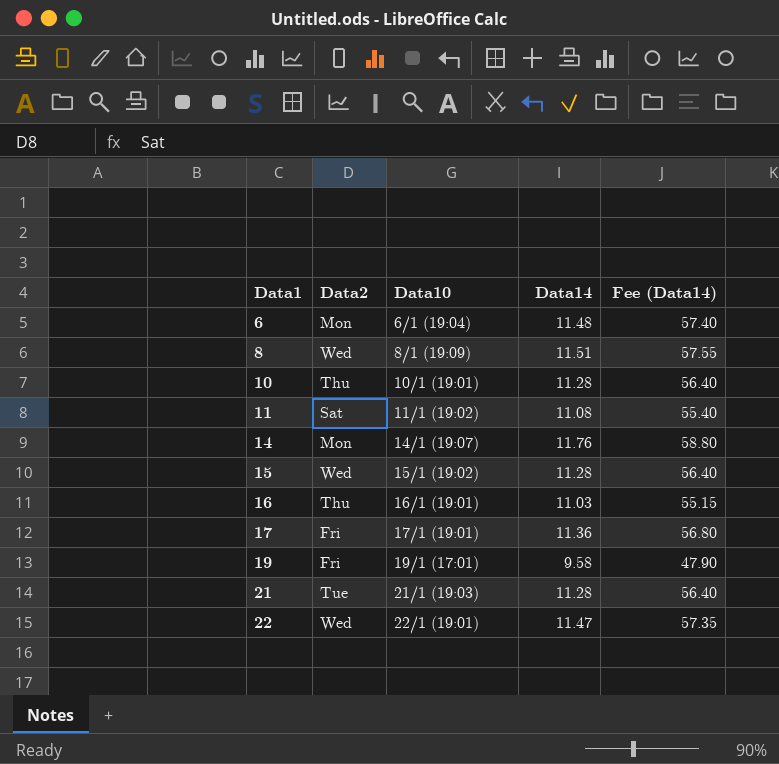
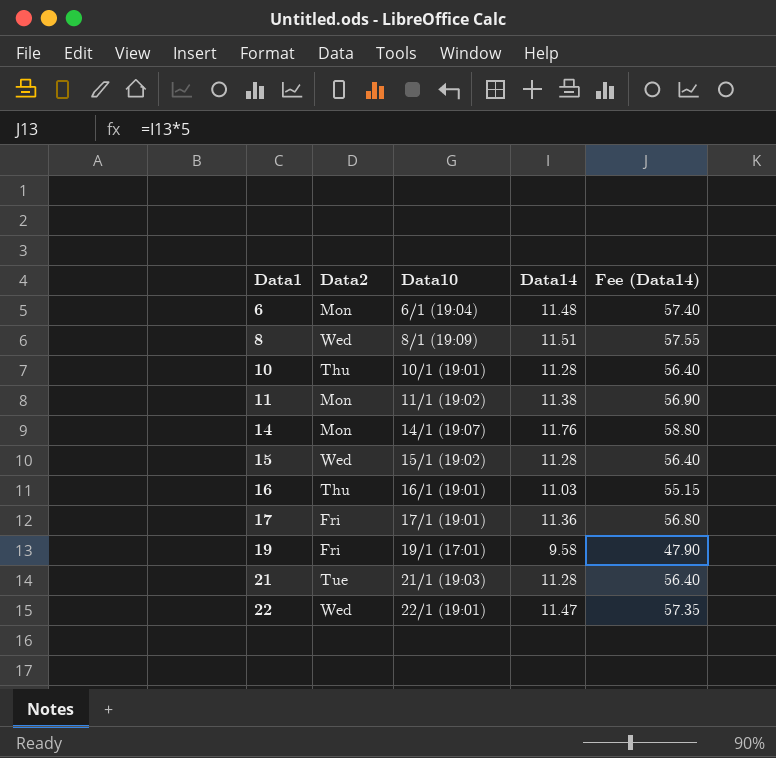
11 | Data2: Sat -> Mon
11 | Data14: 11.08 -> 11.38
11 | Fee (Data14): 55.40 -> 56.90

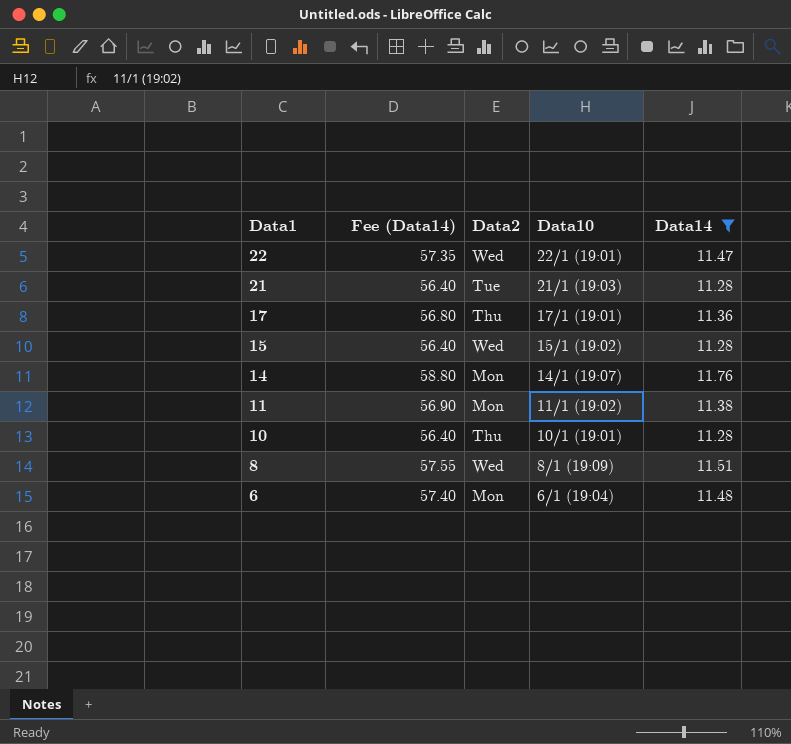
filter: none -> Data14 >= 11.28
row order: Data1 ascending -> Data1 descending
column Fee (Data14) | position: 5 -> 2
17 | Data2: Fri -> Thu

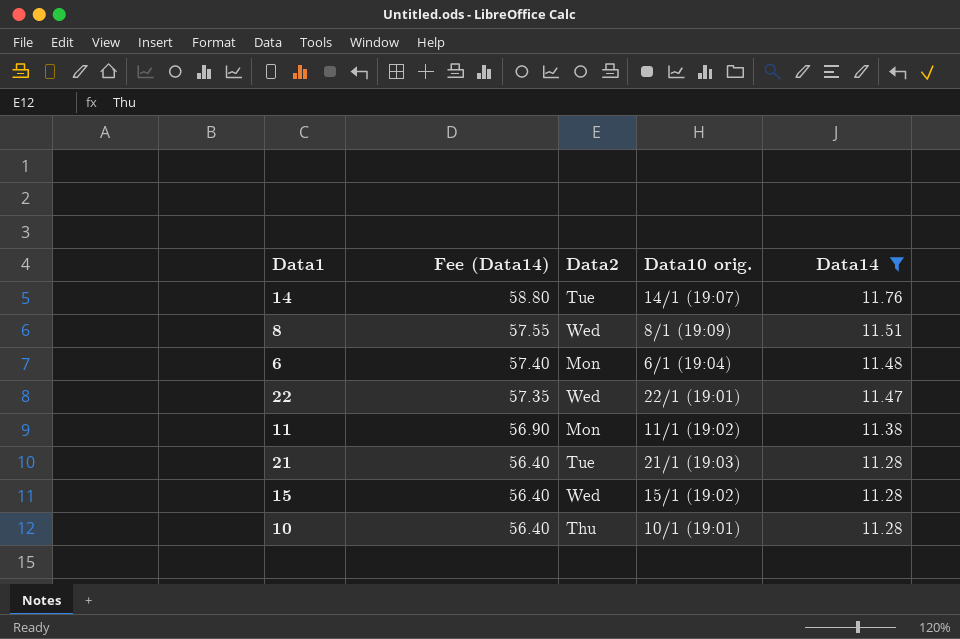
row order: Data1 descending -> Fee (Data14) descending
column name: Data10 -> Data10 orig.
row 17: 56.80 | Thu | 17/1 (19:01) | 11.36 -> none
14 | Data2: Mon -> Tue

